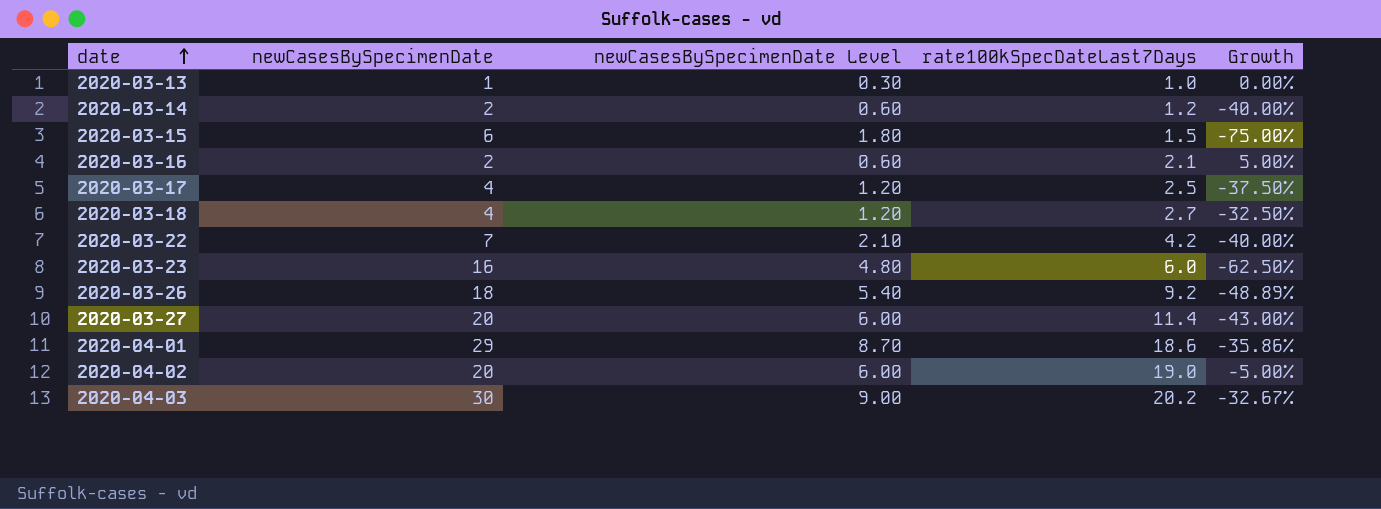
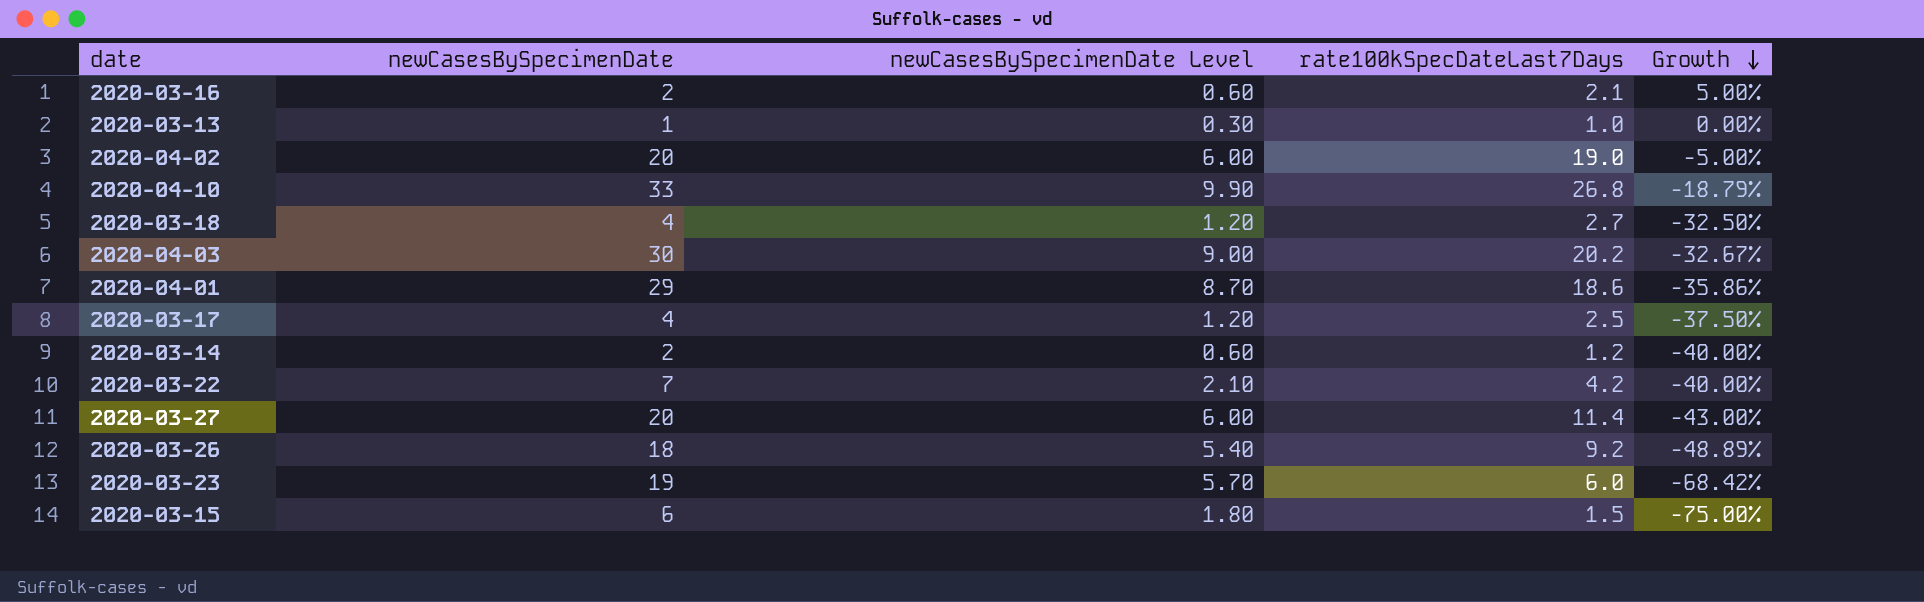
row order: date ascending -> Growth descending
row 2020-04-10: none -> 33 | 9.90 | 26.8 | -18.79%
2020-03-23 | newCasesBySpecimenDate: 16 -> 19
2020-03-23 | newCasesBySpecimenDate Level: 4.80 -> 5.70
2020-03-23 | Growth: -62.50% -> -68.42%

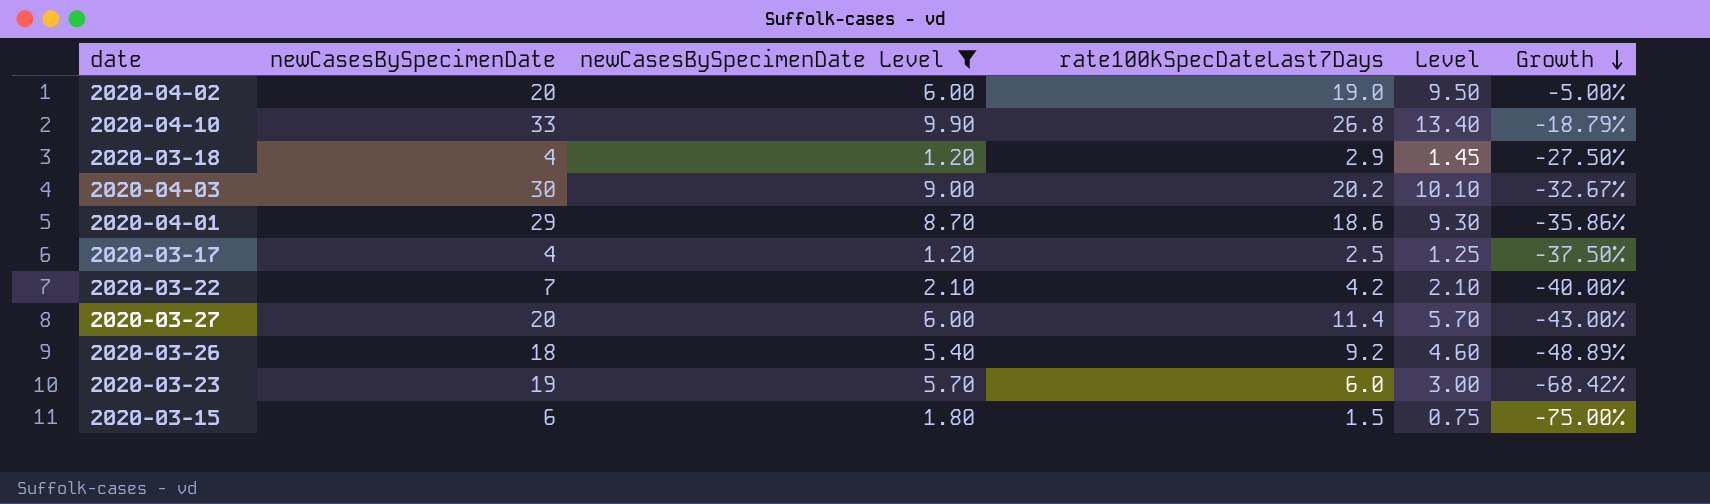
filter: none -> newCasesBySpecimenDate Level >= 1.20
column Level | formula: none -> [rate100kSpecDateLast7Days] * 0.5
2020-03-18 | rate100kSpecDateLast7Days: 2.7 -> 2.9
2020-03-18 | Growth: -32.50% -> -27.50%

